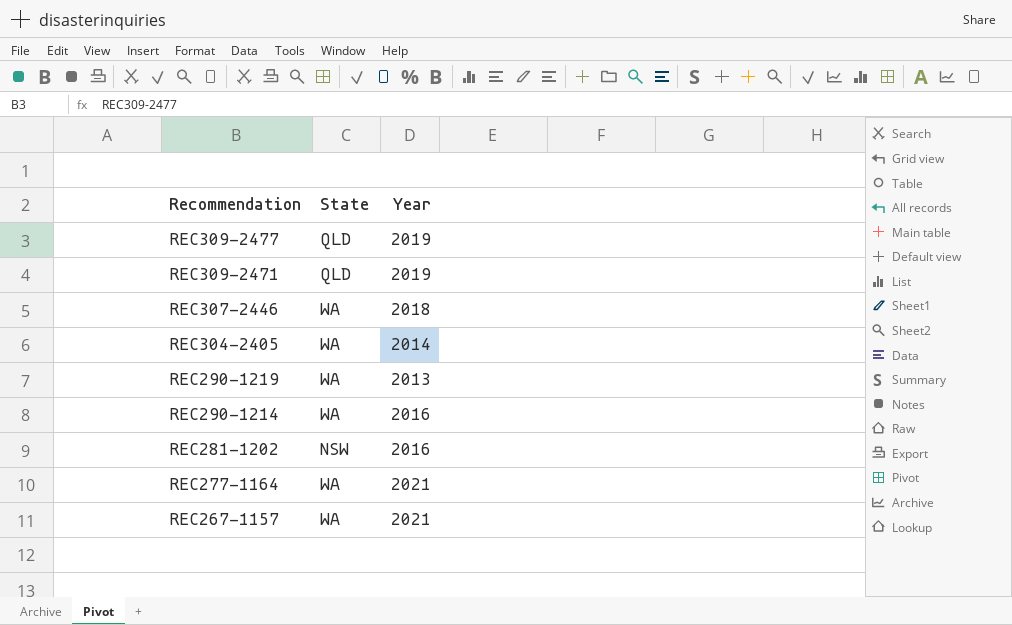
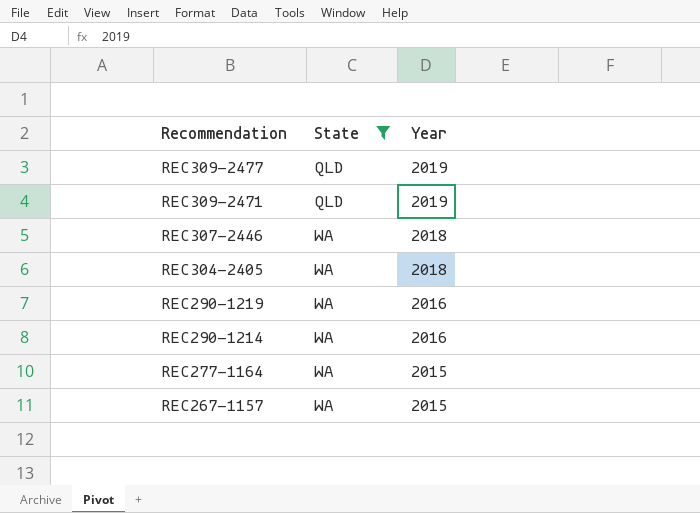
filter: none -> State != NSW
REC304-2405 | Year: 2014 -> 2018
REC290-1219 | Year: 2013 -> 2016
REC277-1164 | Year: 2021 -> 2015
REC267-1157 | Year: 2021 -> 2015

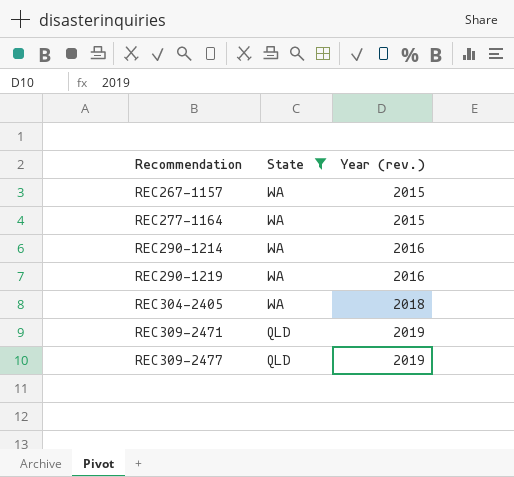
row order: Recommendation descending -> Recommendation ascending
column name: Year -> Year (rev.)
row REC307-2446: WA | 2018 -> none

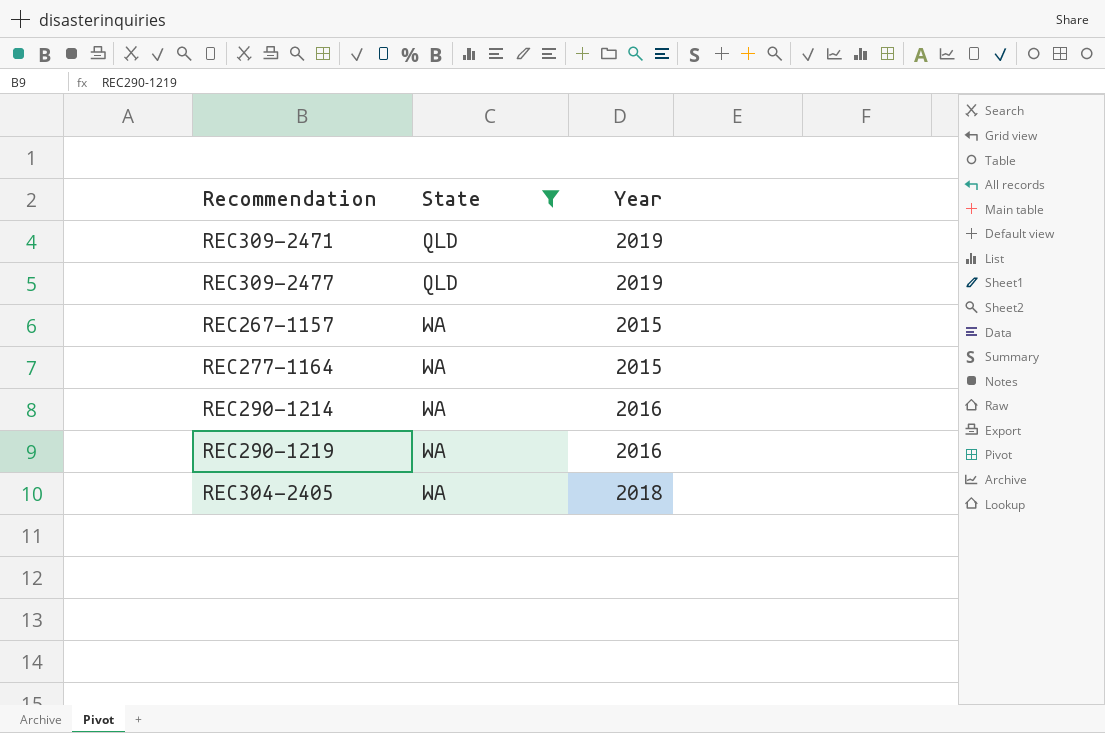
row order: Recommendation ascending -> State ascending
column name: Year (rev.) -> Year

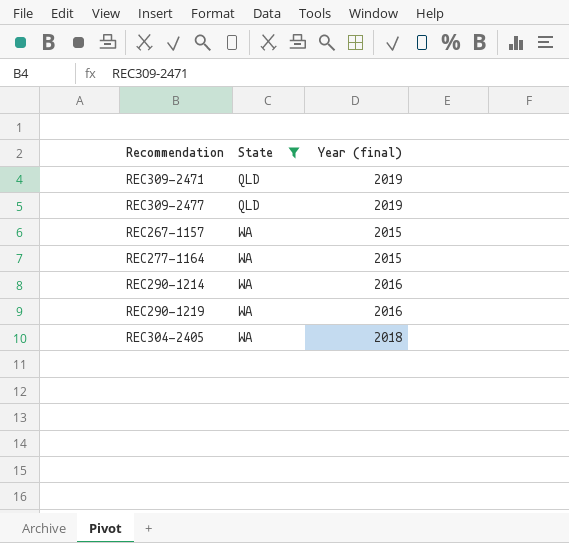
column name: Year -> Year (final)

